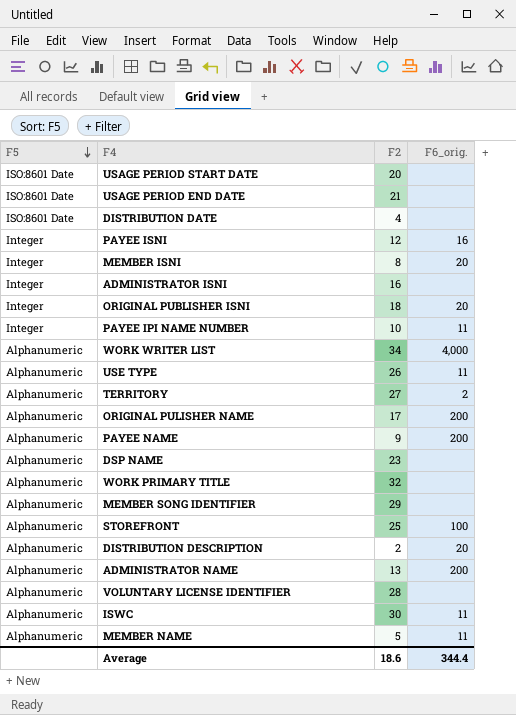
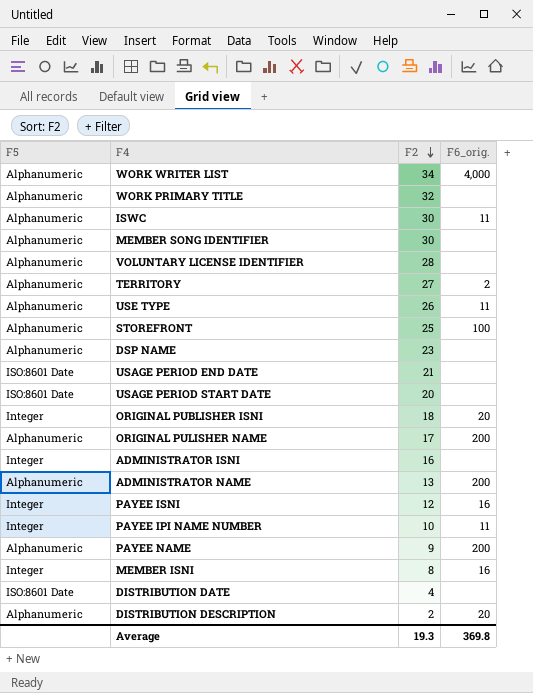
row order: F5 descending -> F2 descending
row MEMBER NAME: Alphanumeric | 5 | 11 -> none
MEMBER SONG IDENTIFIER | F2: 29 -> 30
MEMBER ISNI | F6_orig.: 20 -> 16
Average | F2: 18.6 -> 19.3
Average | F6_orig.: 344.4 -> 369.8

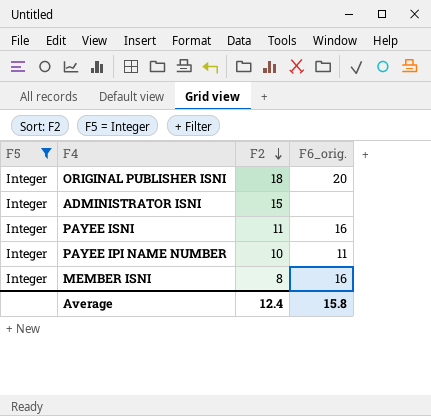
filter: none -> F5 = Integer
ADMINISTRATOR ISNI | F2: 16 -> 15
PAYEE ISNI | F2: 12 -> 11
Average | F2: 19.3 -> 12.4
Average | F6_orig.: 369.8 -> 15.8

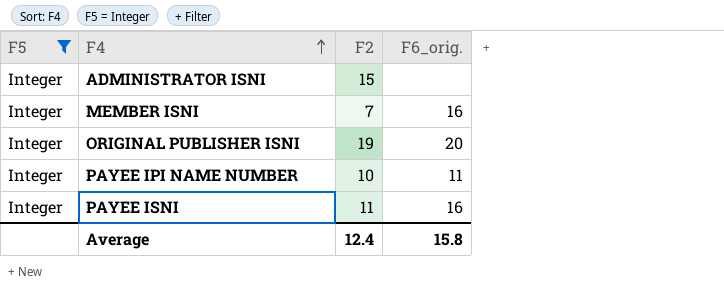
row order: F2 descending -> F4 ascending
MEMBER ISNI | F2: 8 -> 7
ORIGINAL PUBLISHER ISNI | F2: 18 -> 19

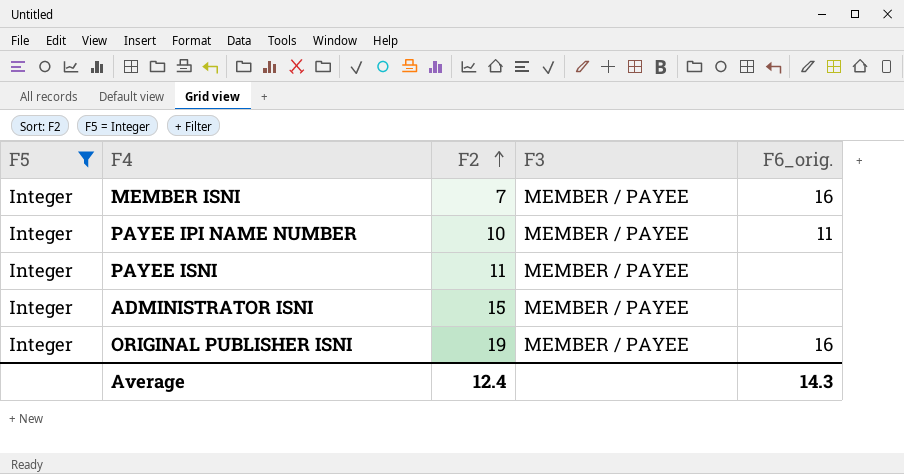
row order: F4 ascending -> F2 ascending
column F3 | position: none -> 4
PAYEE ISNI | F6_orig.: 16 -> none
ORIGINAL PUBLISHER ISNI | F6_orig.: 20 -> 16
Average | F6_orig.: 15.8 -> 14.3

